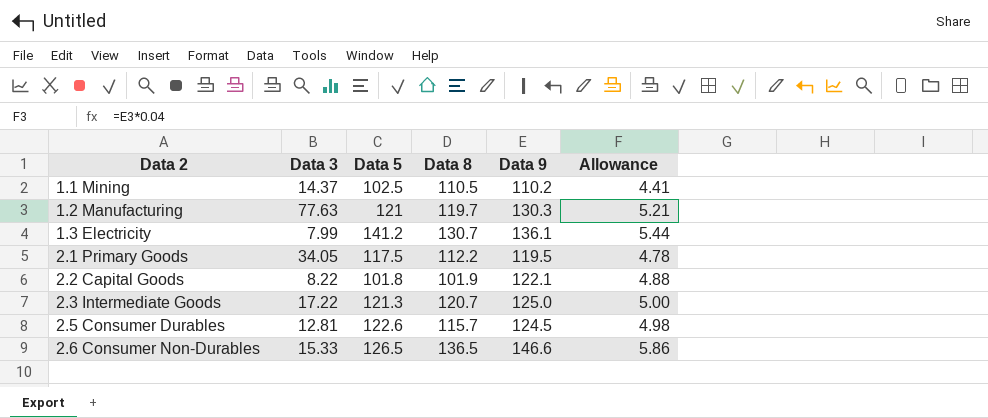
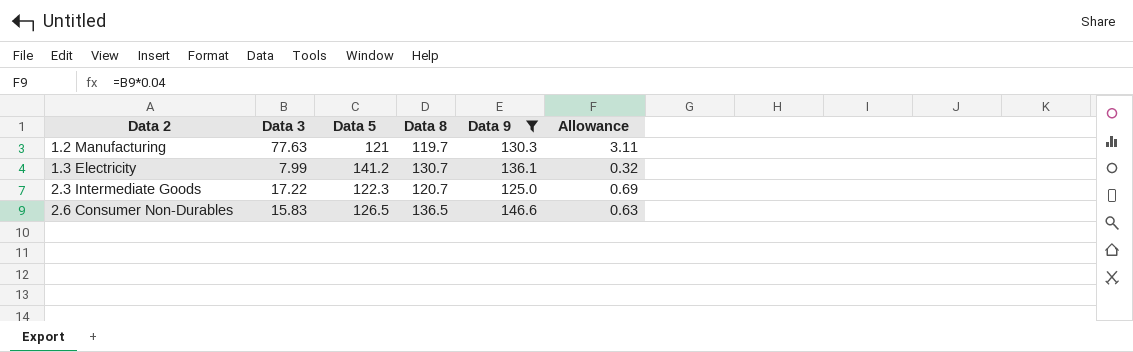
filter: none -> Data 9 >= 125.0
column Allowance | formula: [Data 9] * 0.04 -> [Data 3] * 0.04
2.3 Intermediate Goods | Data 5: 121.3 -> 122.3
2.6 Consumer Non-Durables | Data 3: 15.33 -> 15.83

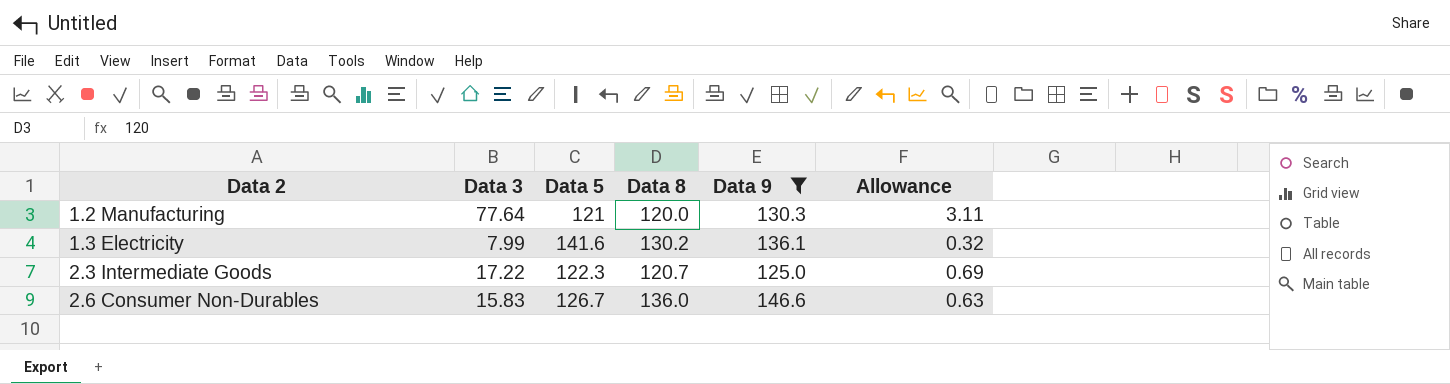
1.2 Manufacturing | Data 3: 77.63 -> 77.64
1.2 Manufacturing | Data 8: 119.7 -> 120.0
1.3 Electricity | Data 5: 141.2 -> 141.6
1.3 Electricity | Data 8: 130.7 -> 130.2
2.6 Consumer Non-Durables | Data 5: 126.5 -> 126.7
2.6 Consumer Non-Durables | Data 8: 136.5 -> 136.0

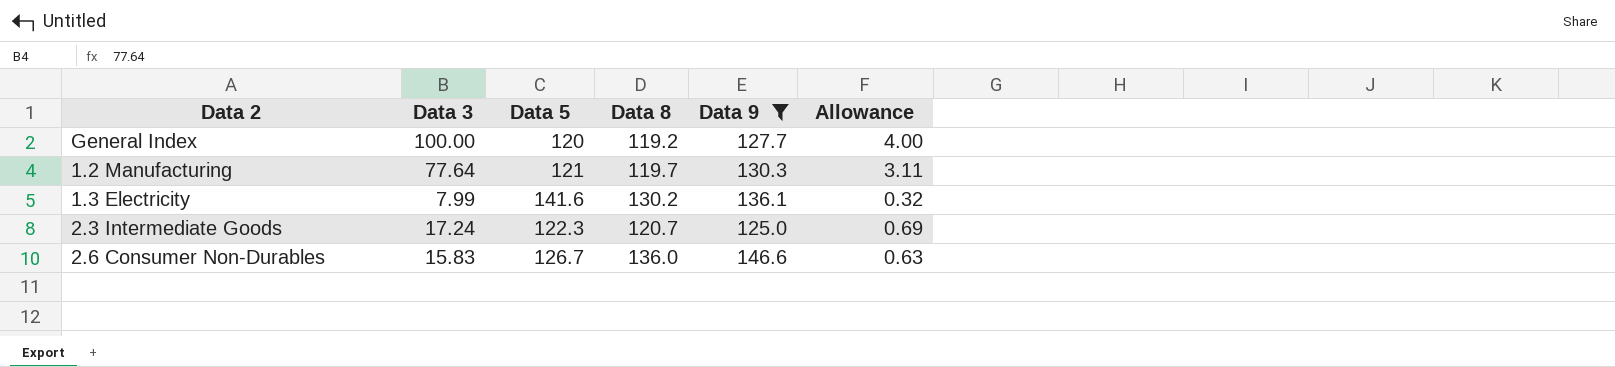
row General Index: none -> 100.00 | 120 | 119.2 | 127.7 | 4.00
1.2 Manufacturing | Data 8: 120.0 -> 119.7
2.3 Intermediate Goods | Data 3: 17.22 -> 17.24

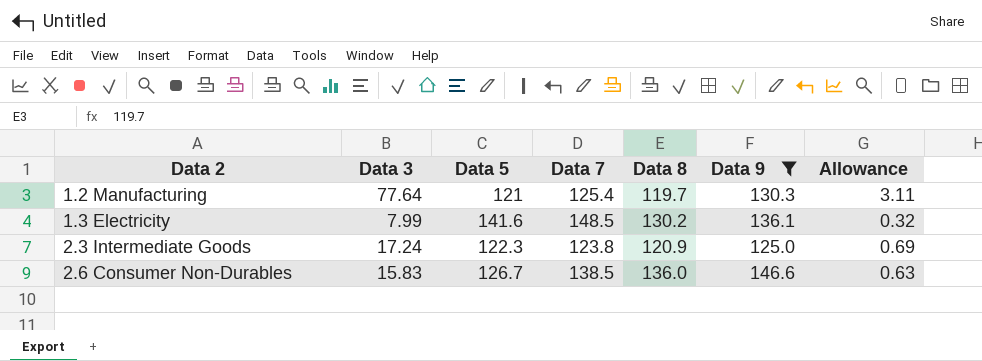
column Data 7 | position: none -> 4
row General Index: 100.00 | 120 | 119.2 | 127.7 | 4.00 -> none
2.3 Intermediate Goods | Data 8: 120.7 -> 120.9

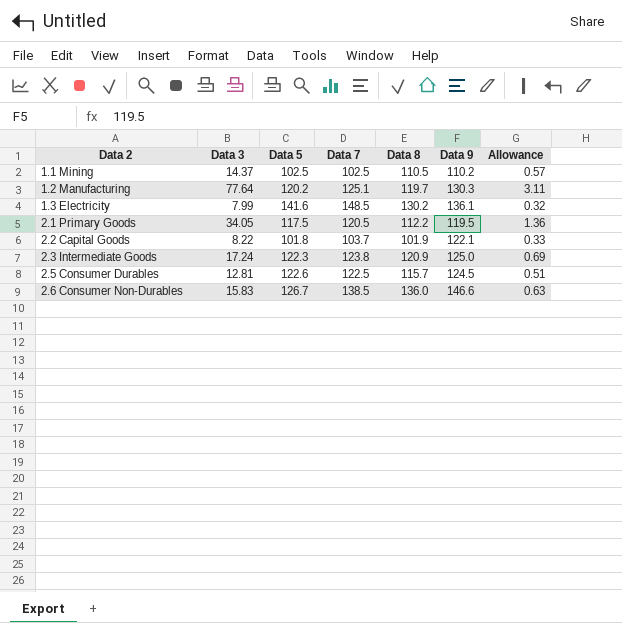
filter: Data 9 >= 125.0 -> none
1.2 Manufacturing | Data 5: 121 -> 120.2
1.2 Manufacturing | Data 7: 125.4 -> 125.1

